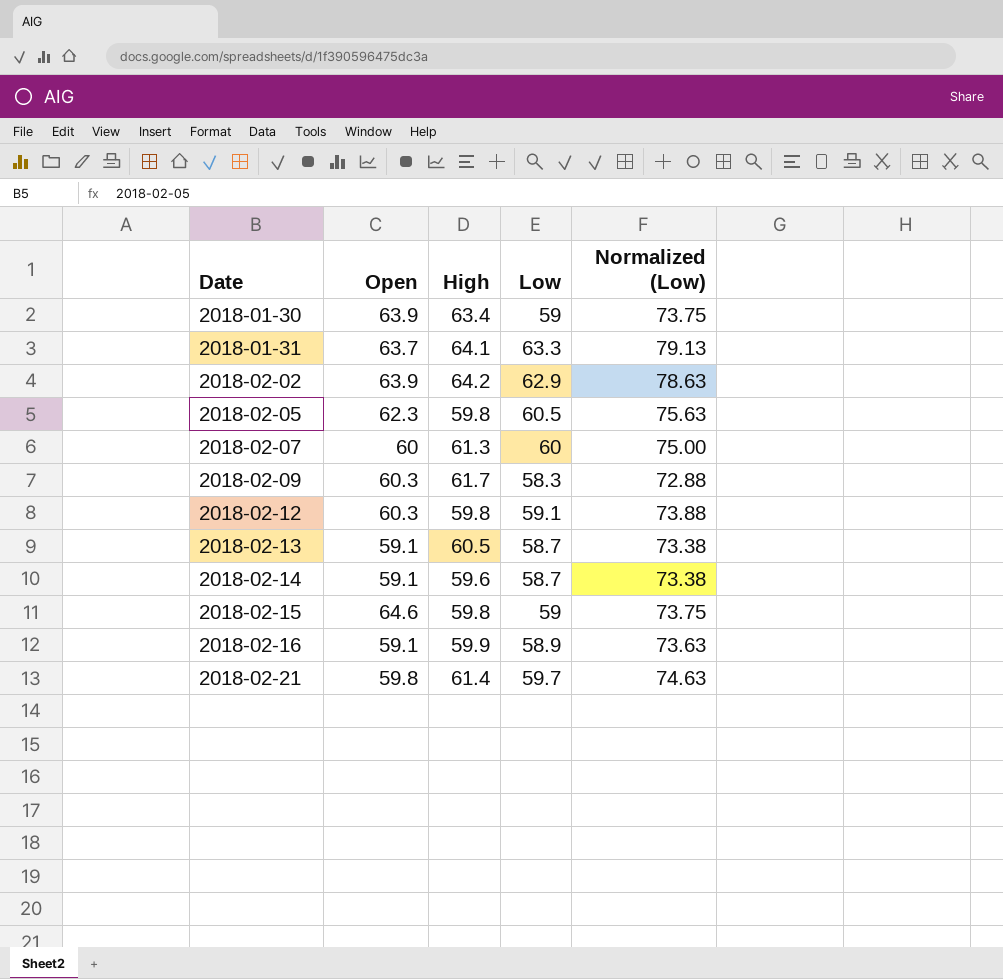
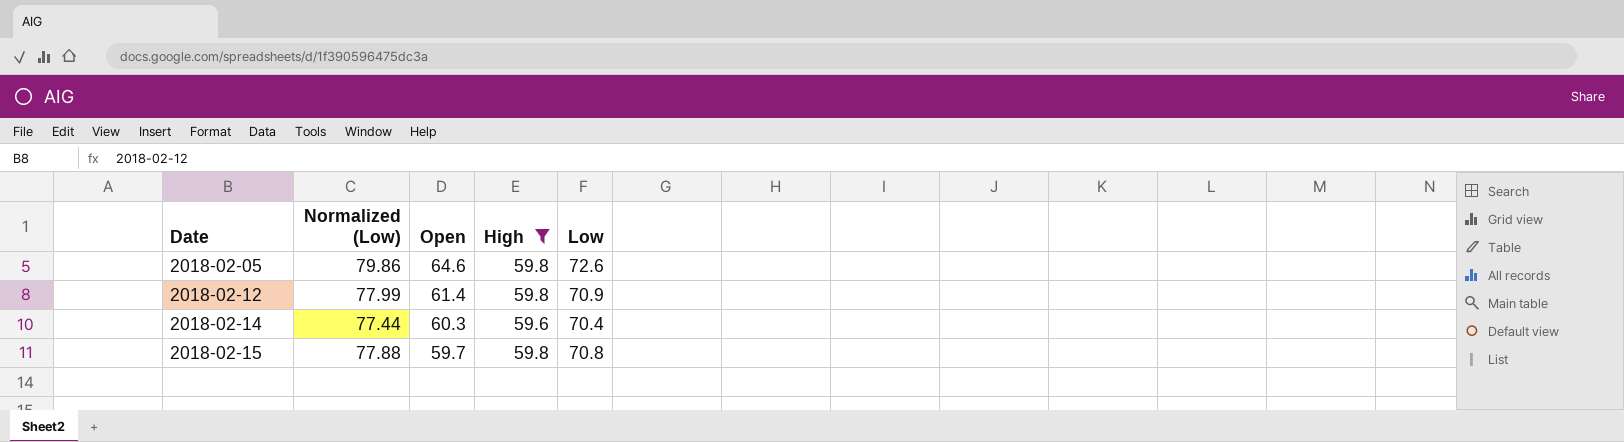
filter: none -> High <= 59.8
column Normalized (Low) | formula: [Low] * 1.25 -> [Low] * 1.1
column Normalized (Low) | position: 5 -> 2
2018-02-05 | Open: 62.3 -> 64.6
2018-02-05 | Low: 60.5 -> 72.6
2018-02-12 | Open: 60.3 -> 61.4
2018-02-12 | Low: 59.1 -> 70.9
2018-02-14 | Open: 59.1 -> 60.3
2018-02-14 | Low: 58.7 -> 70.4
2018-02-15 | Open: 64.6 -> 59.7
2018-02-15 | Low: 59 -> 70.8

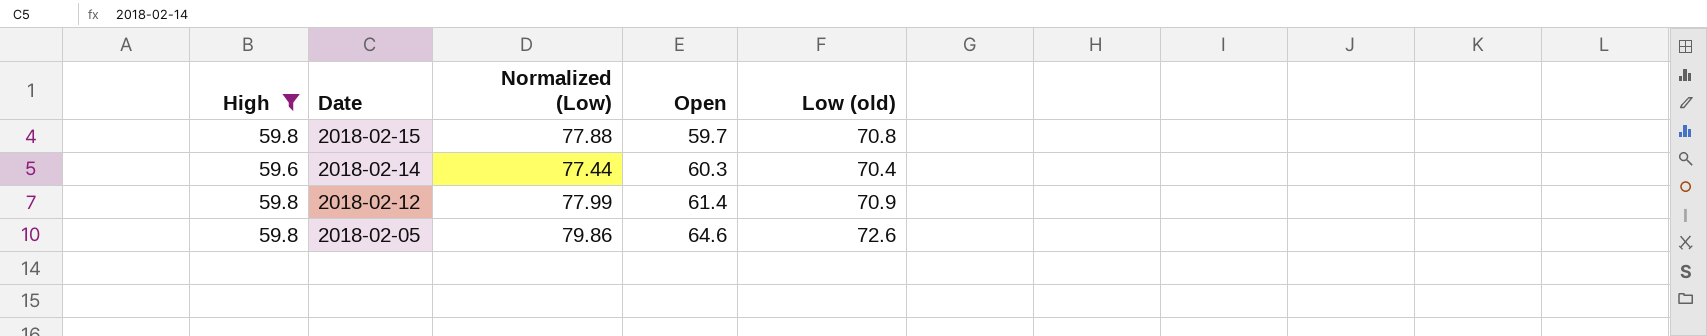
row order: Date ascending -> Date descending
column High | position: 4 -> 1
column name: Low -> Low (old)

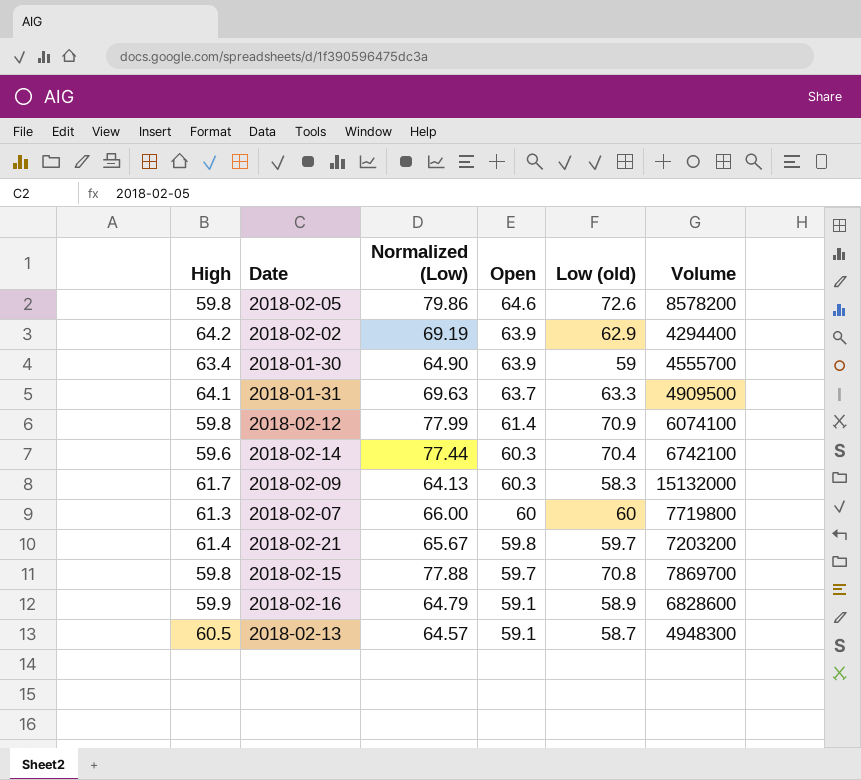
filter: High <= 59.8 -> none
row order: Date descending -> Open descending
column Volume | position: none -> 6

